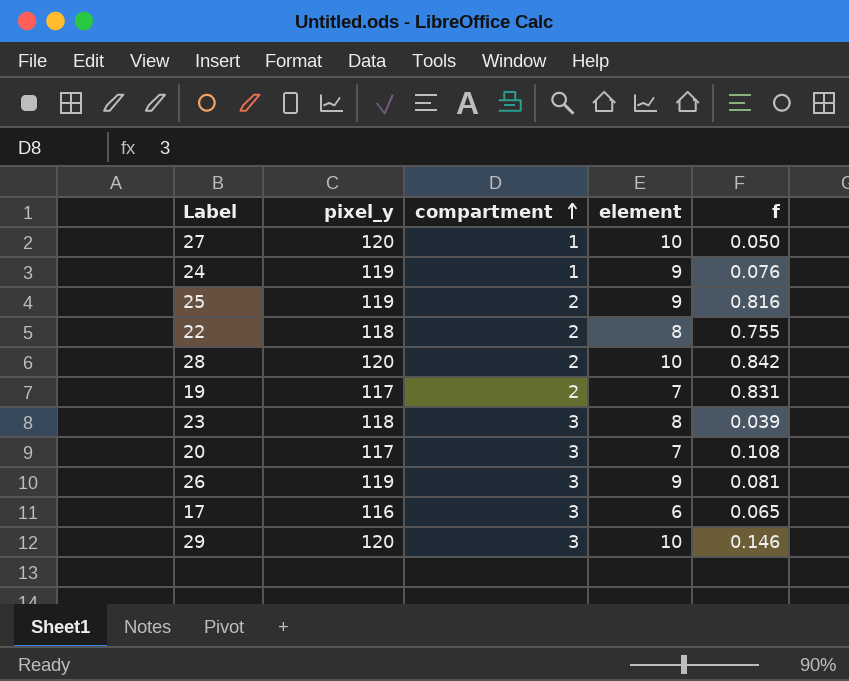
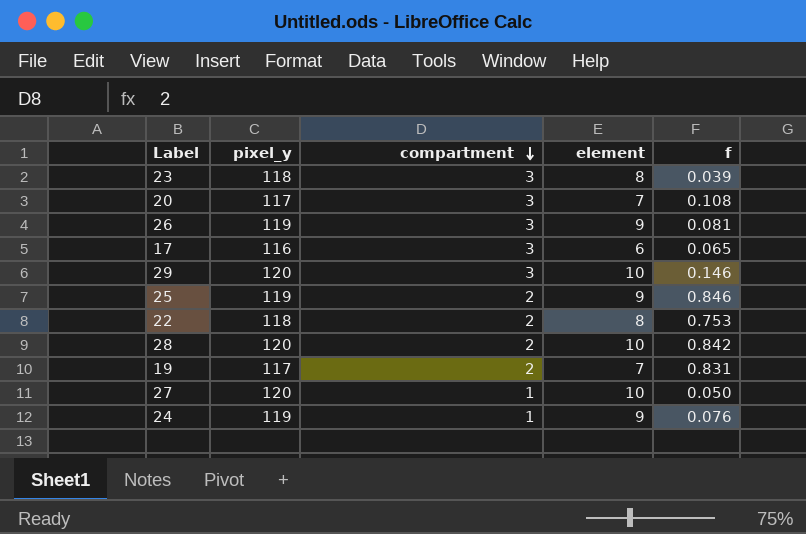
row order: compartment ascending -> compartment descending
25 | f: 0.816 -> 0.846
22 | f: 0.755 -> 0.753

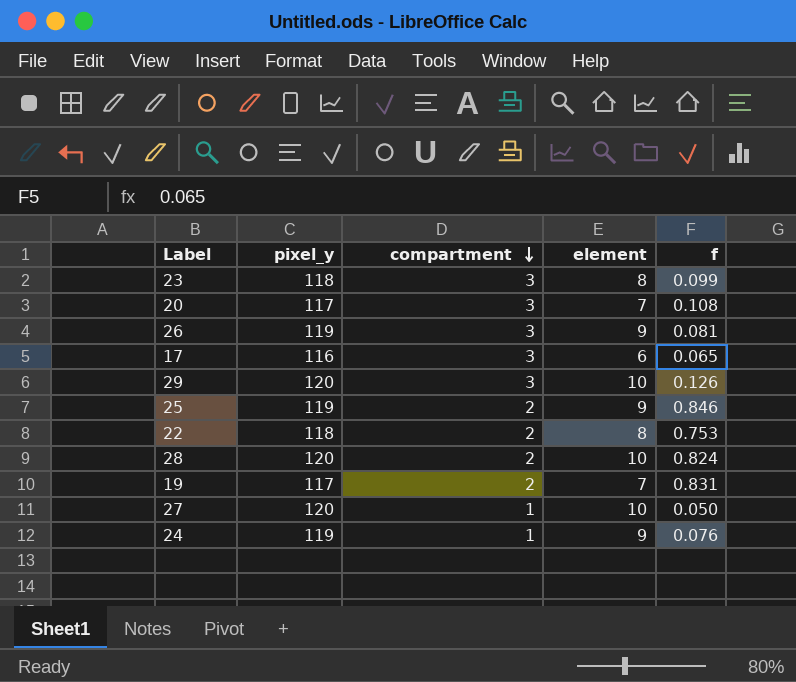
23 | f: 0.039 -> 0.099
29 | f: 0.146 -> 0.126
28 | f: 0.842 -> 0.824

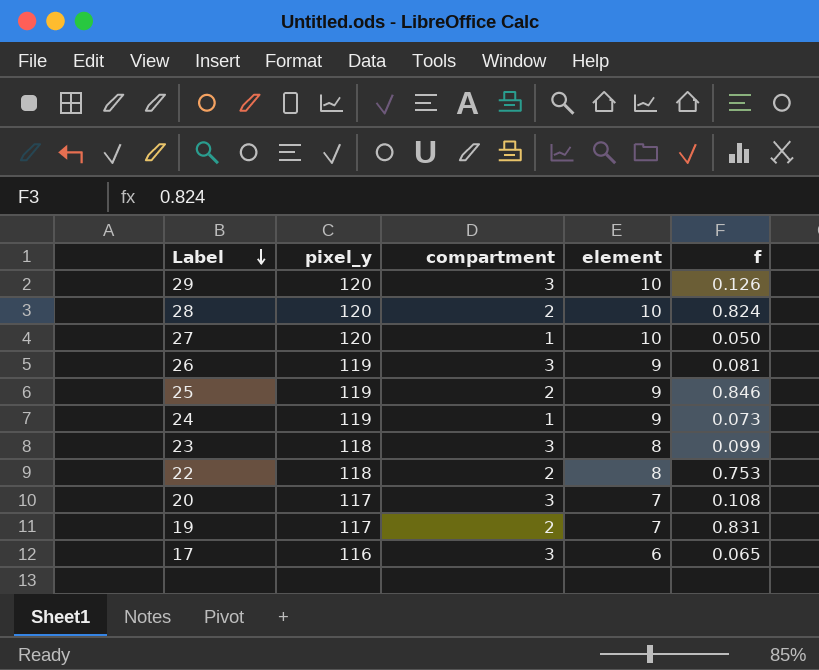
row order: compartment descending -> Label descending
24 | f: 0.076 -> 0.073

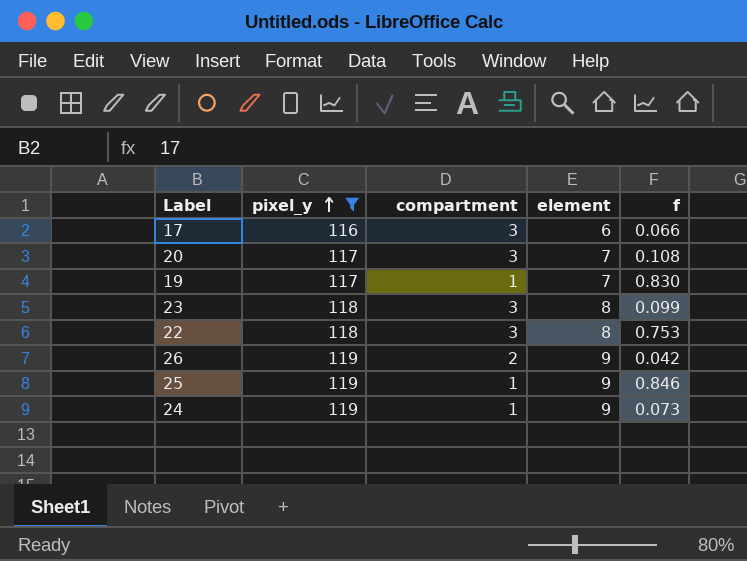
filter: none -> pixel_y != 120
row order: Label descending -> pixel_y ascending
17 | f: 0.065 -> 0.066
19 | compartment: 2 -> 1
19 | f: 0.831 -> 0.830
22 | compartment: 2 -> 3
26 | compartment: 3 -> 2
26 | f: 0.081 -> 0.042
25 | compartment: 2 -> 1

